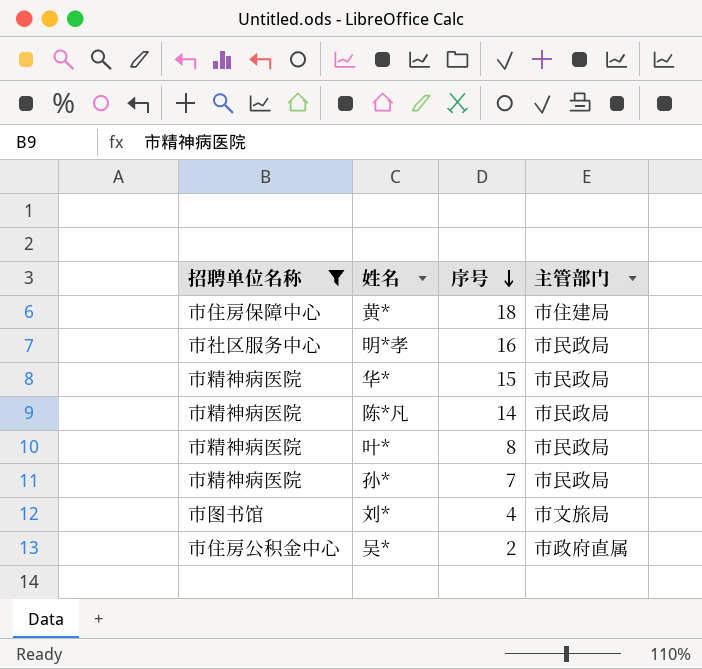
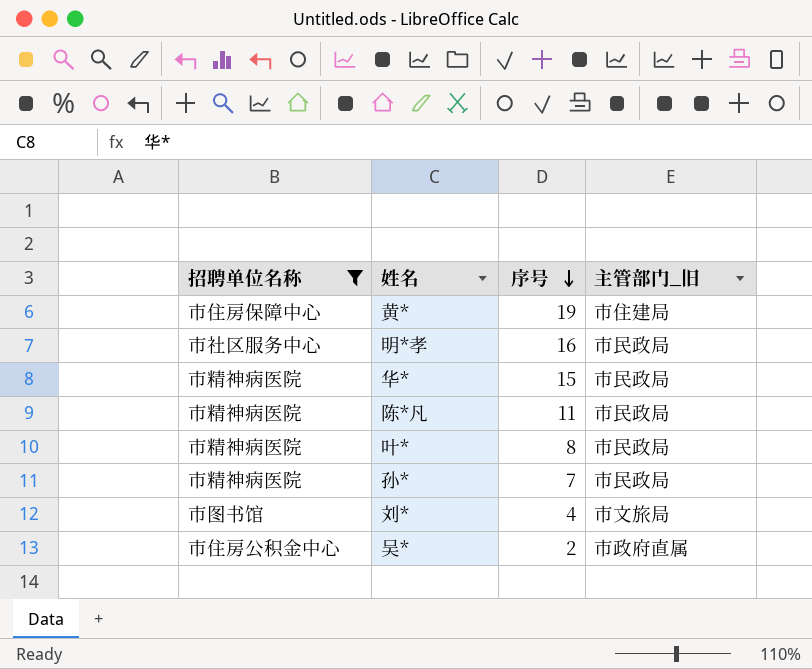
column name: 主管部门 -> 主管部门_旧
黄* | 序号: 18 -> 19
陈*凡 | 序号: 14 -> 11

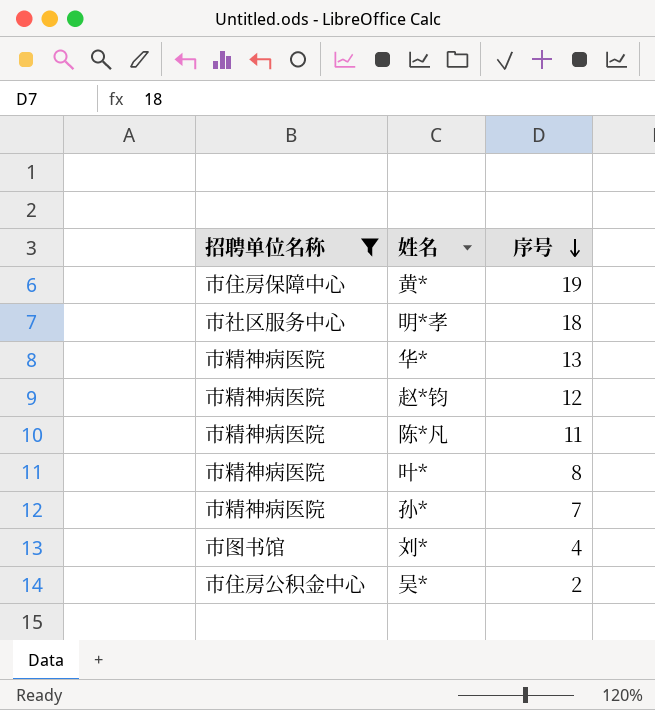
column 主管部门_旧 | position: 4 -> none
明*孝 | 序号: 16 -> 18
华* | 序号: 15 -> 13
row 赵*钧: none -> 市精神病医院 | 12

